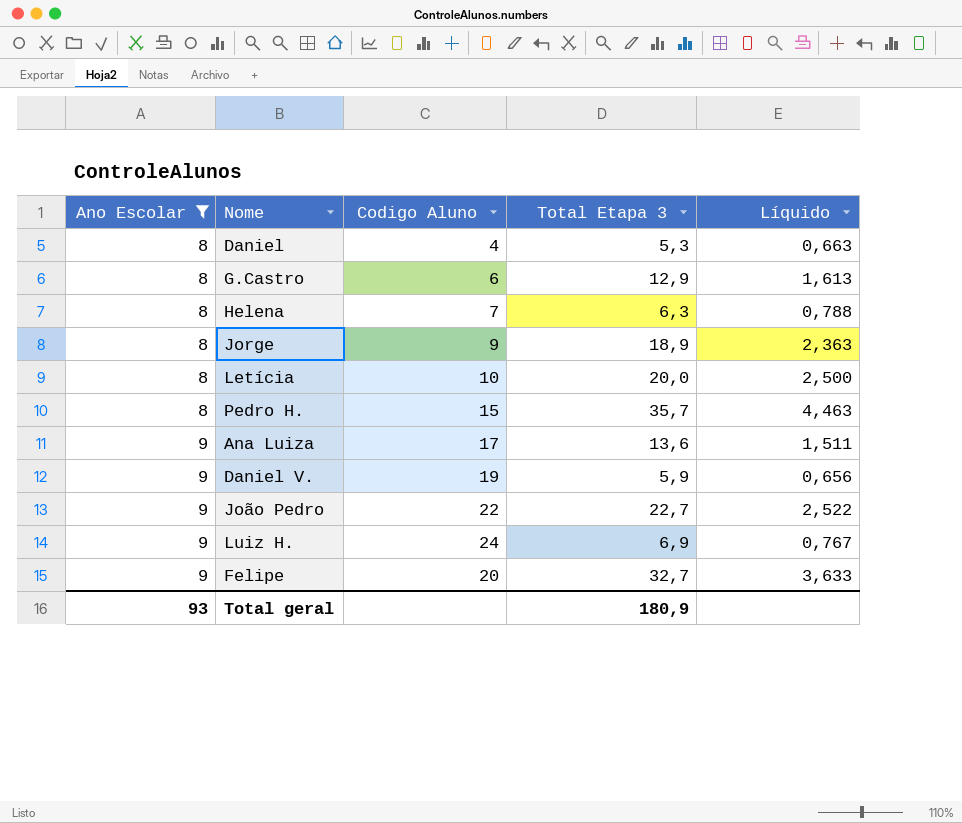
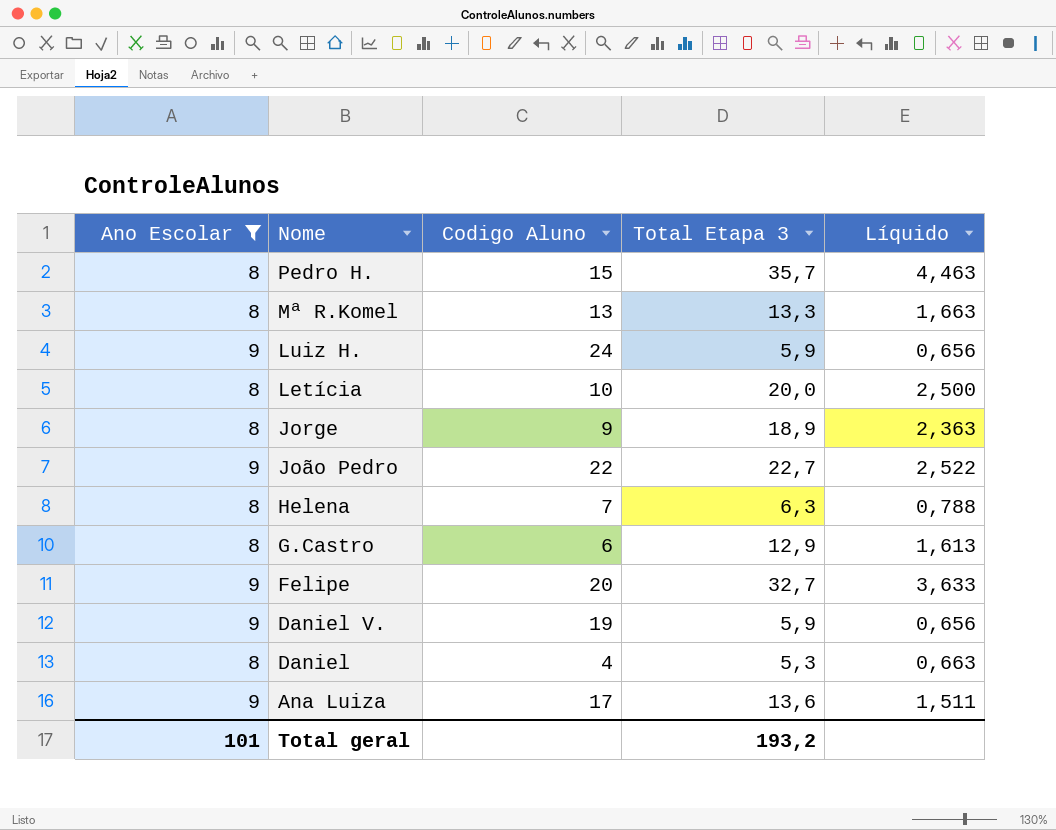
row order: Ano Escolar ascending -> Nome descending
row Mª R.Komel: none -> 8 | 13 | 13,3 | 1,663
Luiz H. | Total Etapa 3: 6,9 -> 5,9
Luiz H. | Líquido: 0,767 -> 0,656
Total geral | Ano Escolar: 93 -> 101
Total geral | Total Etapa 3: 180,9 -> 193,2

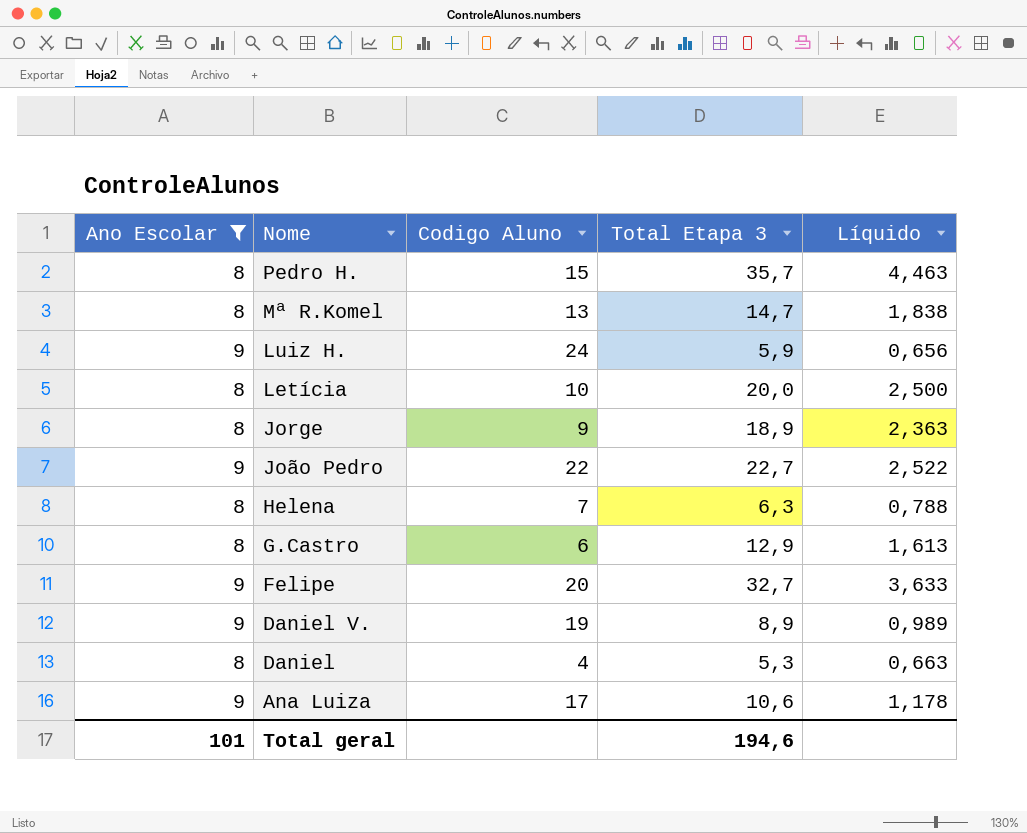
Mª R.Komel | Total Etapa 3: 13,3 -> 14,7
Mª R.Komel | Líquido: 1,663 -> 1,838
Daniel V. | Total Etapa 3: 5,9 -> 8,9
Daniel V. | Líquido: 0,656 -> 0,989
Ana Luiza | Total Etapa 3: 13,6 -> 10,6
Ana Luiza | Líquido: 1,511 -> 1,178
Total geral | Total Etapa 3: 193,2 -> 194,6

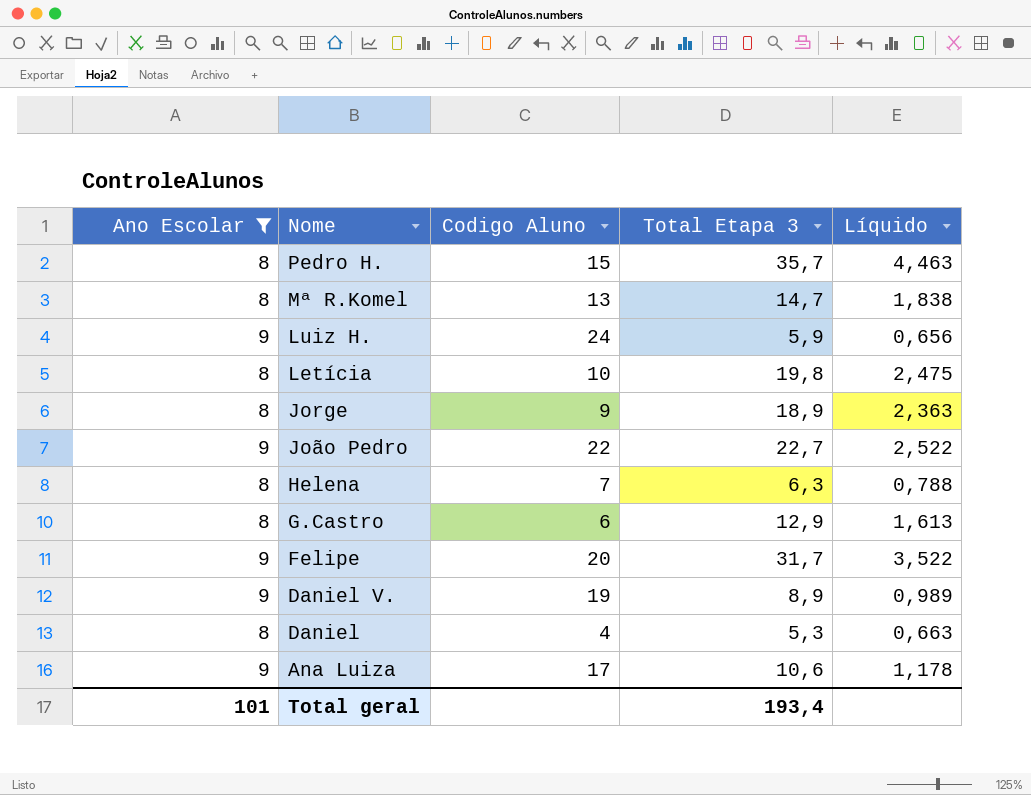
Letícia | Total Etapa 3: 20,0 -> 19,8
Letícia | Líquido: 2,500 -> 2,475
Felipe | Total Etapa 3: 32,7 -> 31,7
Felipe | Líquido: 3,633 -> 3,522
Total geral | Total Etapa 3: 194,6 -> 193,4

